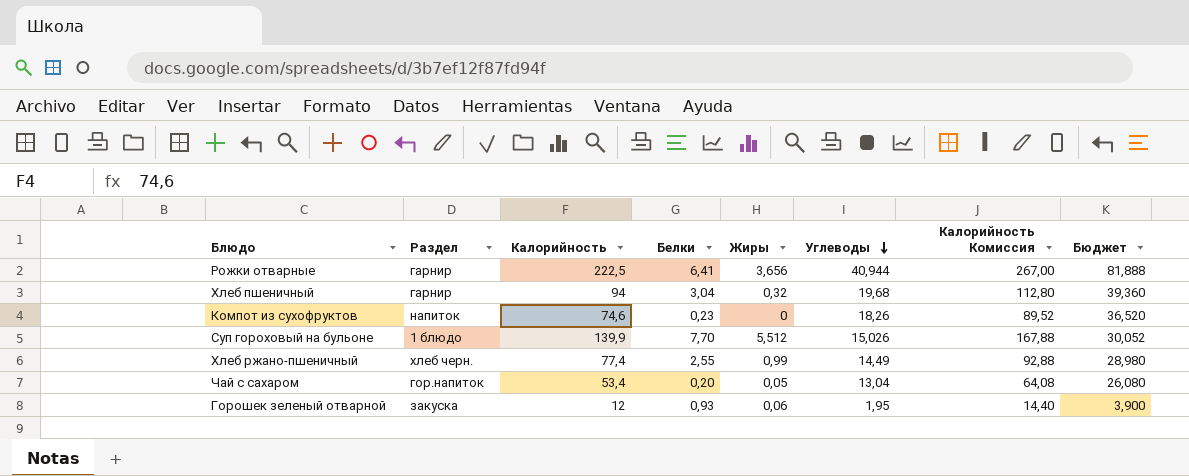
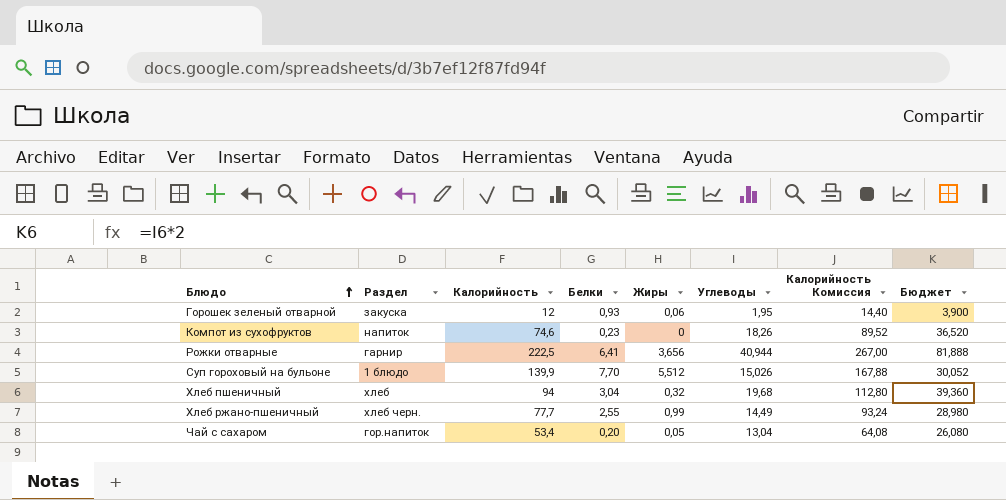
row order: Углеводы descending -> Блюдо ascending
Хлеб пшеничный | Раздел: гарнир -> хлеб
Хлеб ржано-пшеничный | Калорийность: 77,4 -> 77,7
Хлеб ржано-пшеничный | Калорийность Комиссия: 92,88 -> 93,24

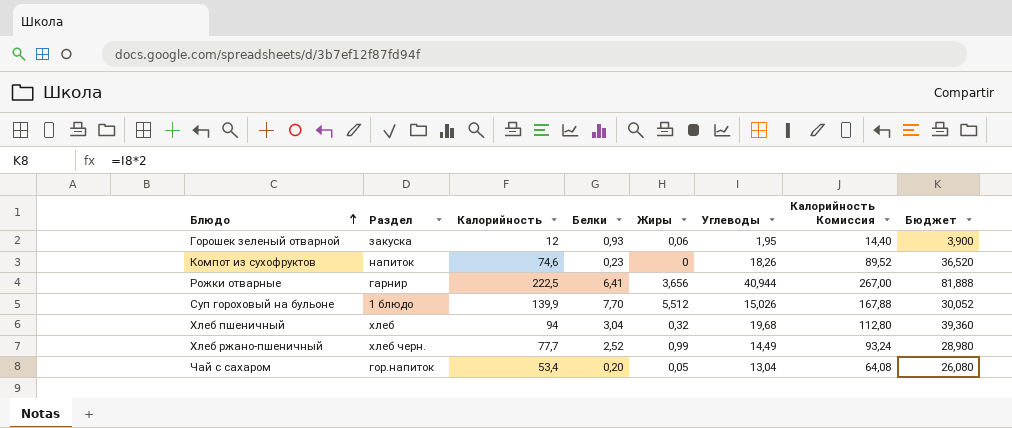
Хлеб ржано-пшеничный | Белки: 2,55 -> 2,52

